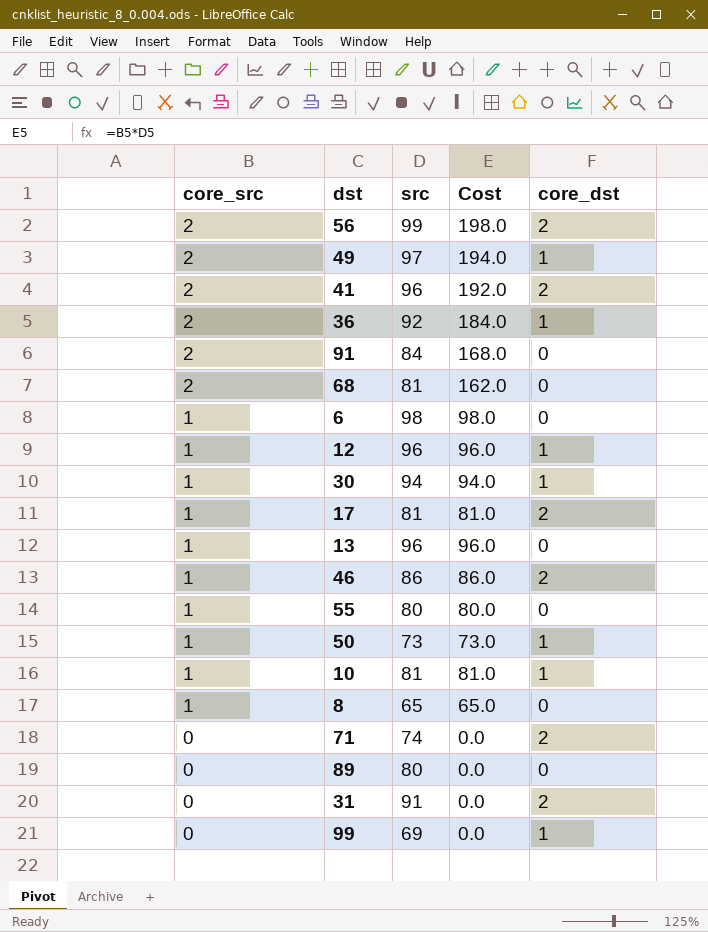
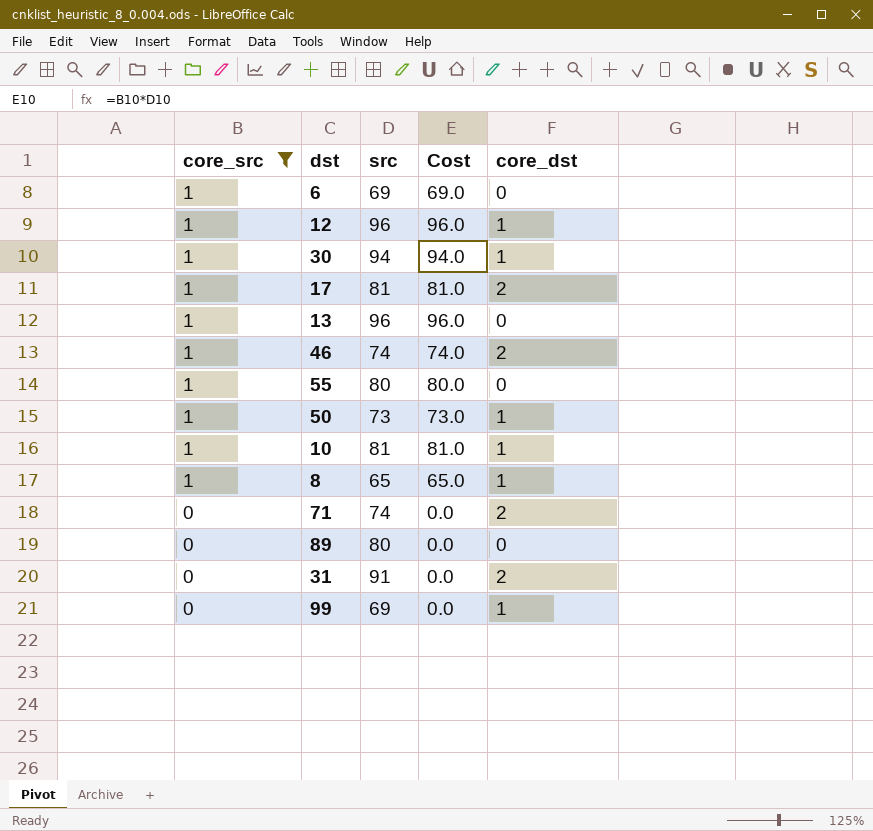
filter: none -> core_src != 2
6 | src: 98 -> 69
6 | Cost: 98.0 -> 69.0
46 | src: 86 -> 74
46 | Cost: 86.0 -> 74.0
8 | core_dst: 0 -> 1

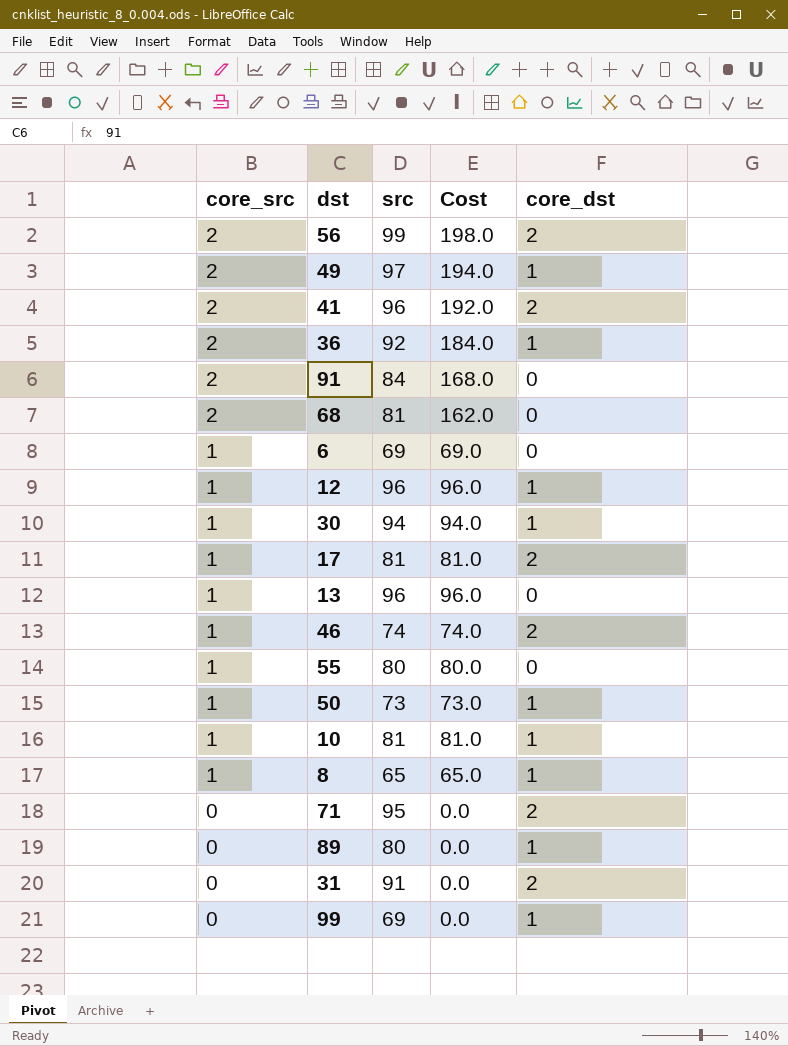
filter: core_src != 2 -> none
71 | src: 74 -> 95
89 | core_dst: 0 -> 1

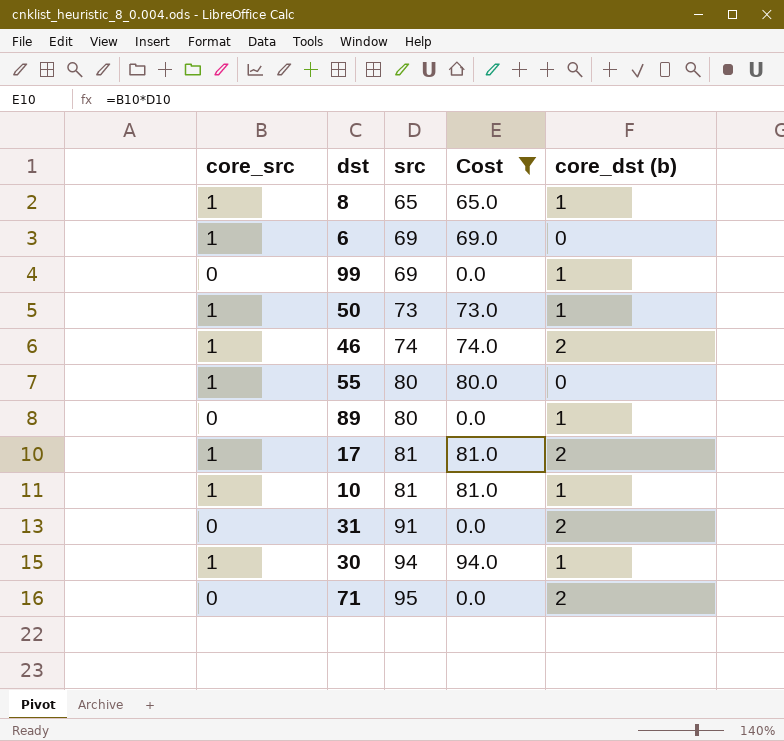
filter: none -> Cost <= 94.0
row order: core_src descending -> src ascending
column name: core_dst -> core_dst (b)

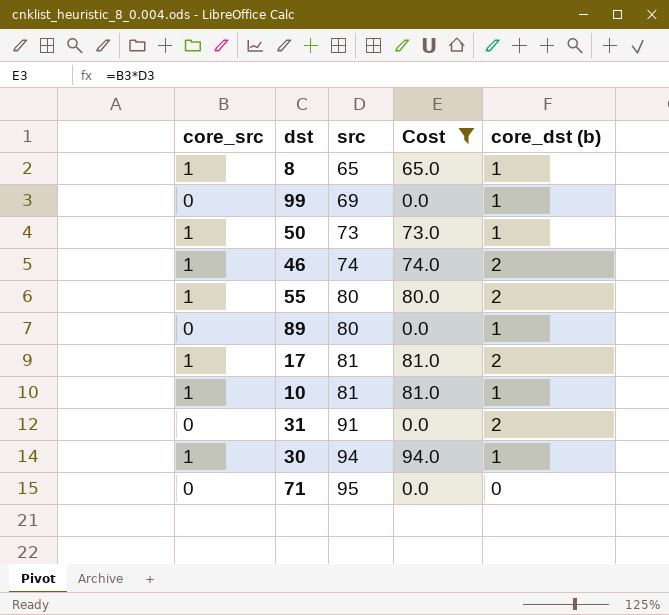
row 6: 1 | 69 | 69.0 | 0 -> none
55 | core_dst (b): 0 -> 2
71 | core_dst (b): 2 -> 0

